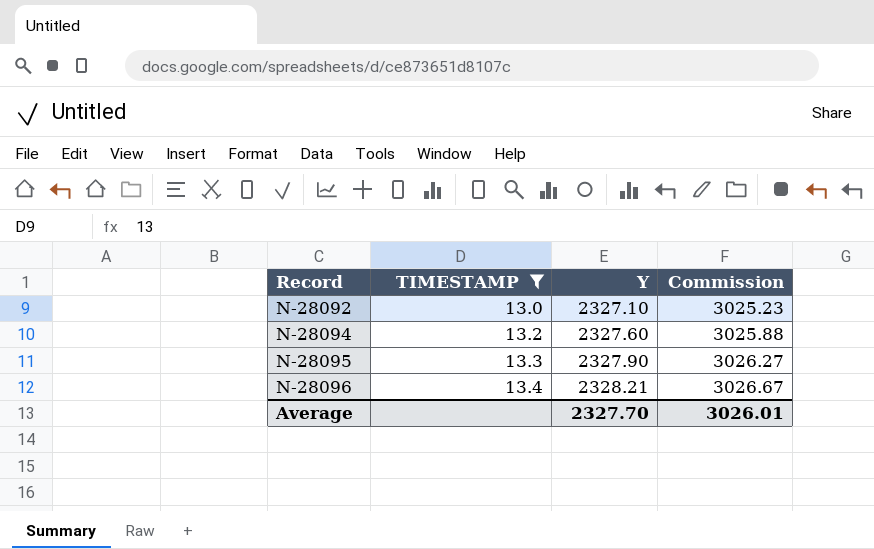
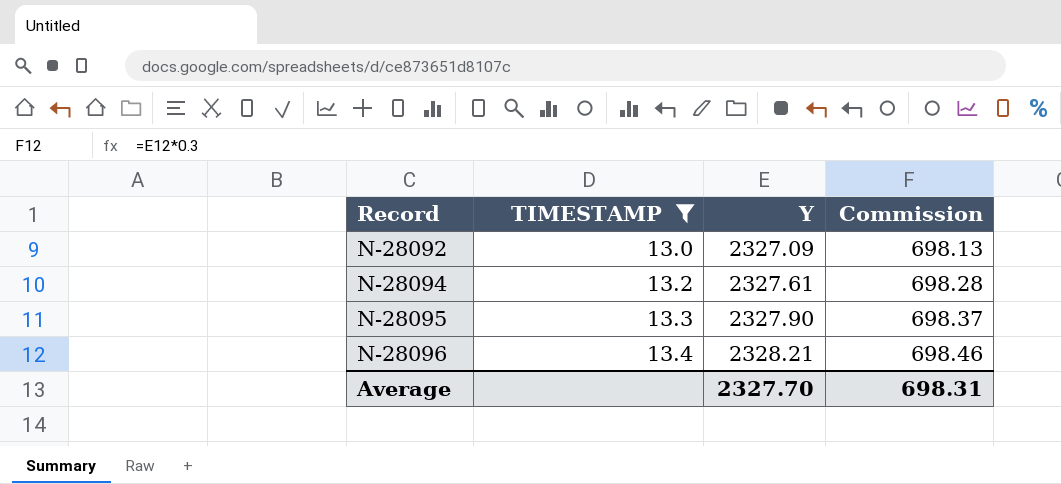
column Commission | formula: [Y] * 1.3 -> [Y] * 0.3
N-28092 | Y: 2327.10 -> 2327.09
N-28094 | Y: 2327.60 -> 2327.61
Average | Commission: 3026.01 -> 698.31

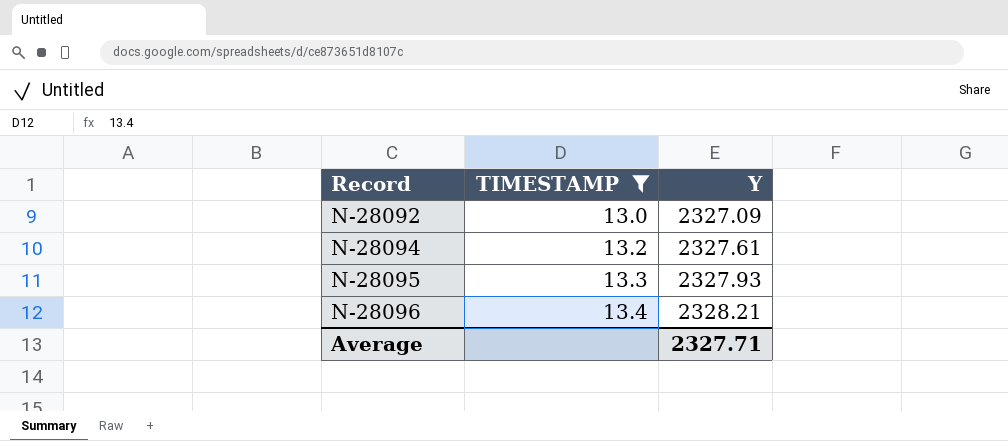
column Commission | formula: [Y] * 0.3 -> none
N-28095 | Y: 2327.90 -> 2327.93
Average | Y: 2327.70 -> 2327.71

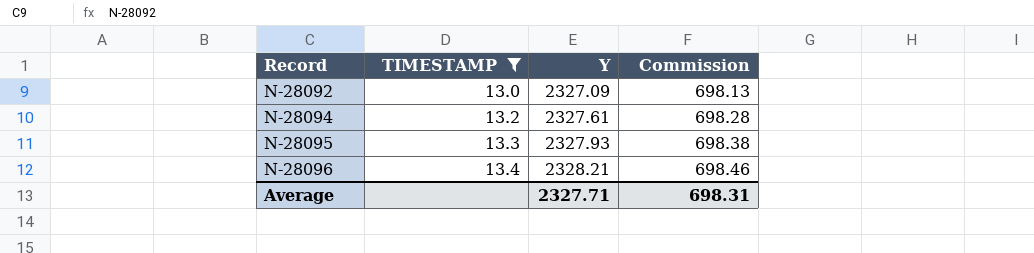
column Commission | formula: none -> [Y] * 0.3

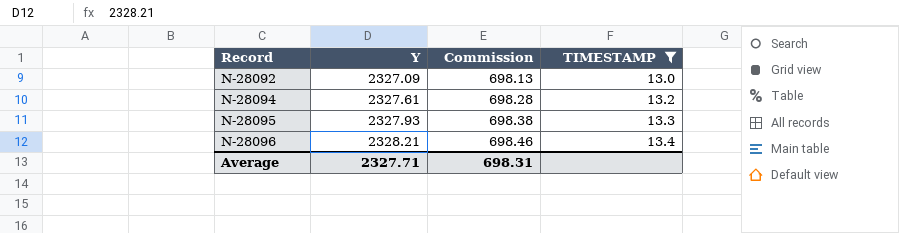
column TIMESTAMP | position: 2 -> 4

